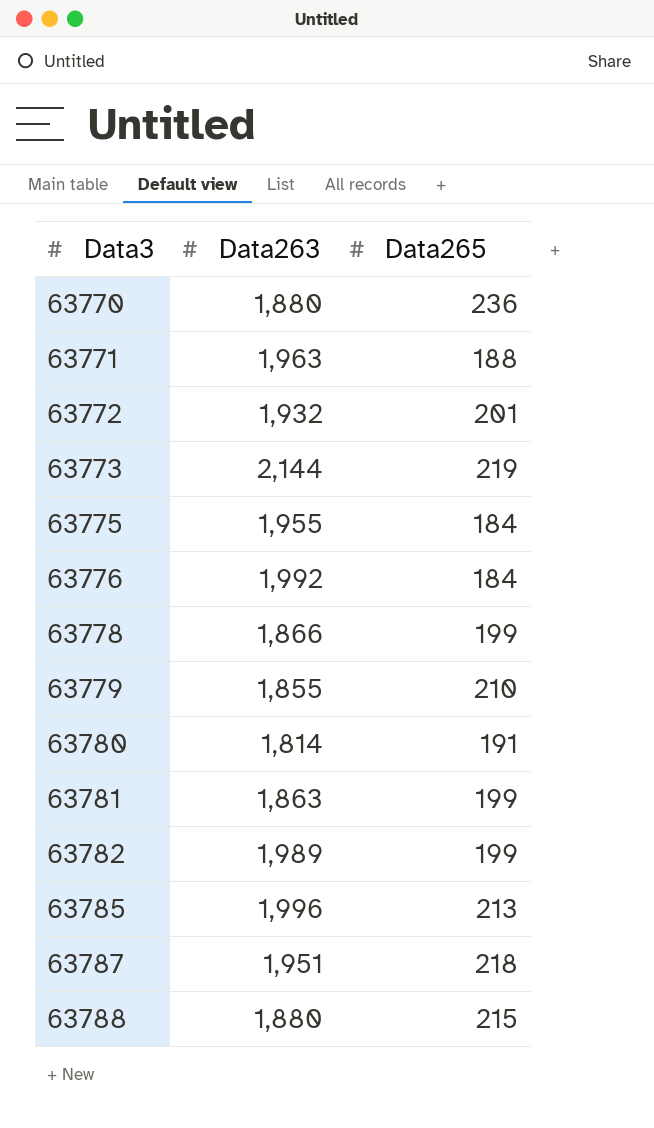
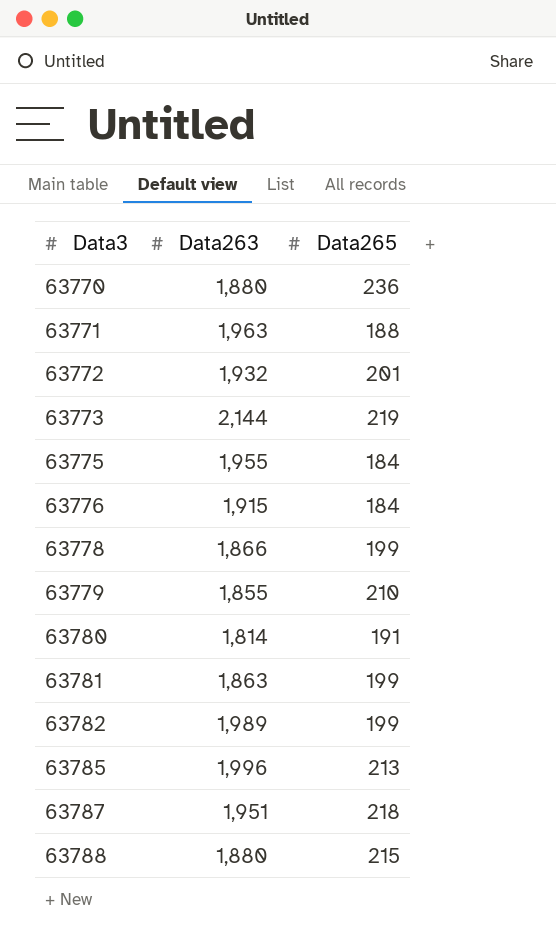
63776 | Data263: 1,992 -> 1,915

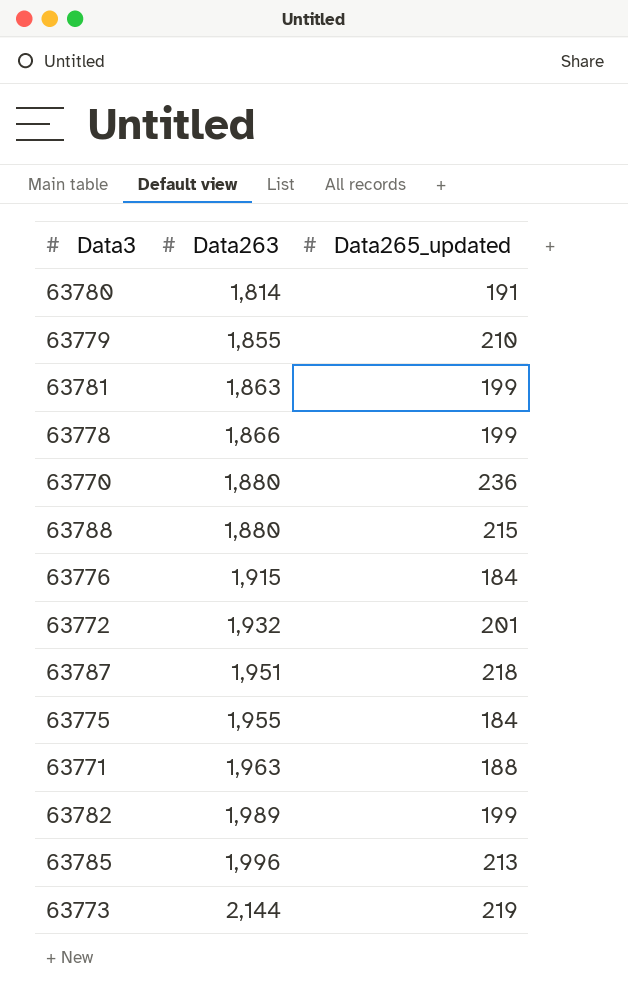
row order: Data3 ascending -> Data263 ascending
column name: Data265 -> Data265_updated

